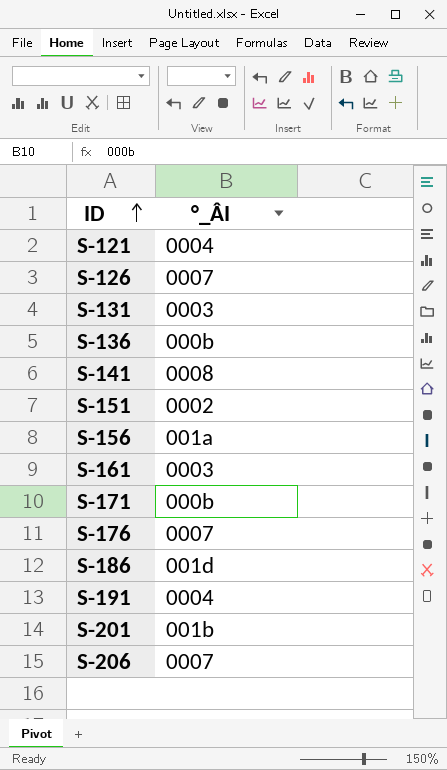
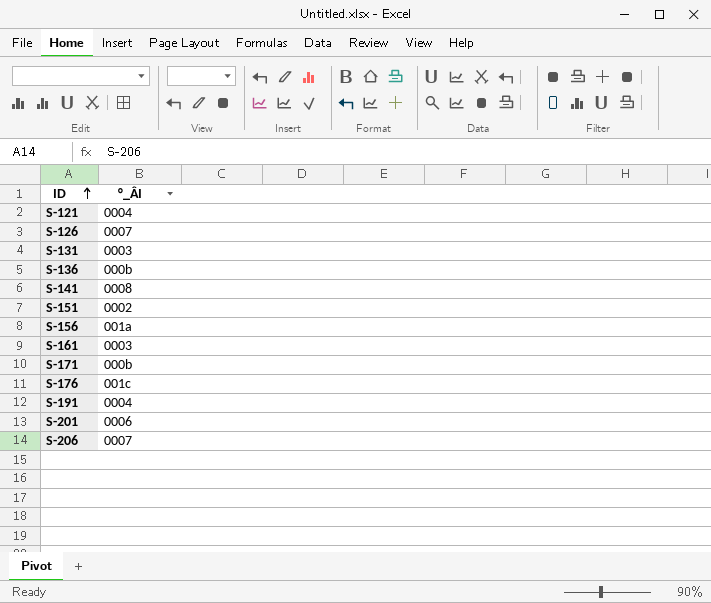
row S-186: 001d -> none
S-176 | °_ÂI: 0007 -> 001c
S-201 | °_ÂI: 001b -> 0006

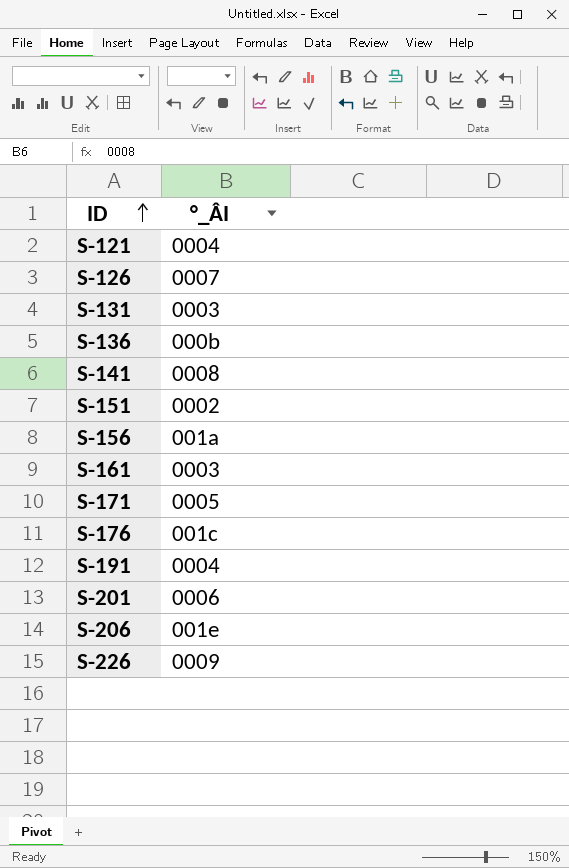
S-171 | °_ÂI: 000b -> 0005
S-206 | °_ÂI: 0007 -> 001e
row S-226: none -> 0009

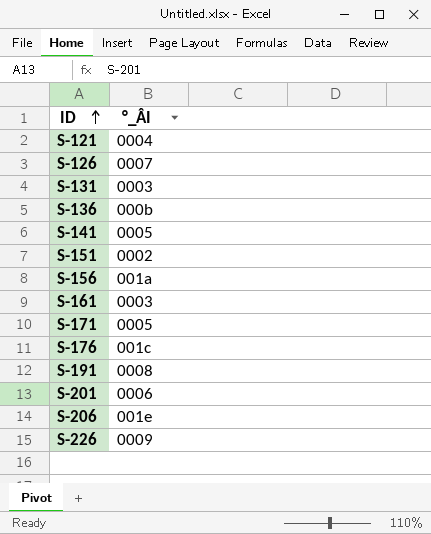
S-141 | °_ÂI: 0008 -> 0005
S-191 | °_ÂI: 0004 -> 0008

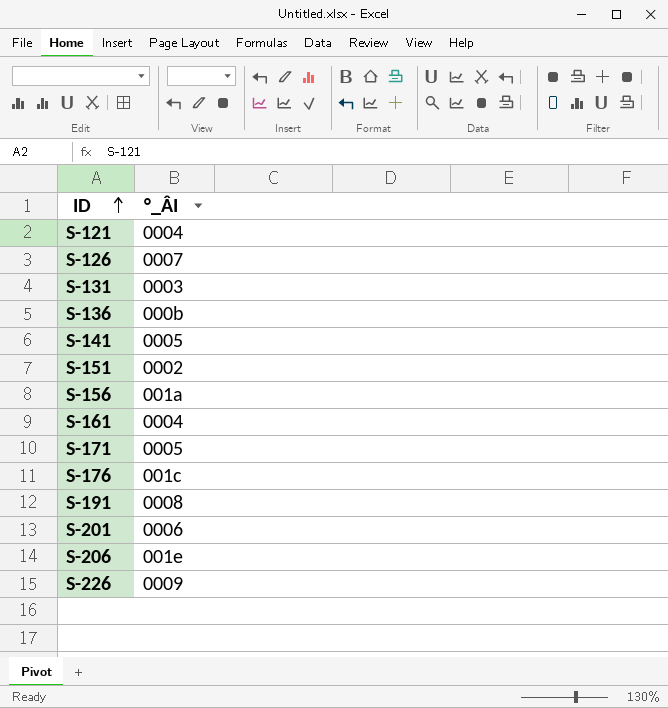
S-161 | °_ÂI: 0003 -> 0004

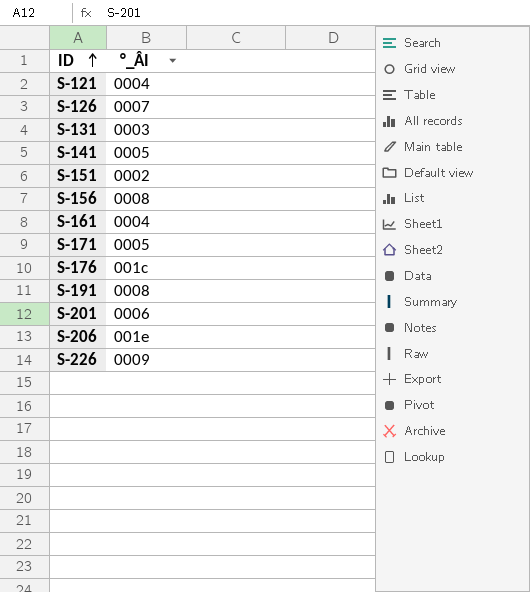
row S-136: 000b -> none
S-156 | °_ÂI: 001a -> 0008

